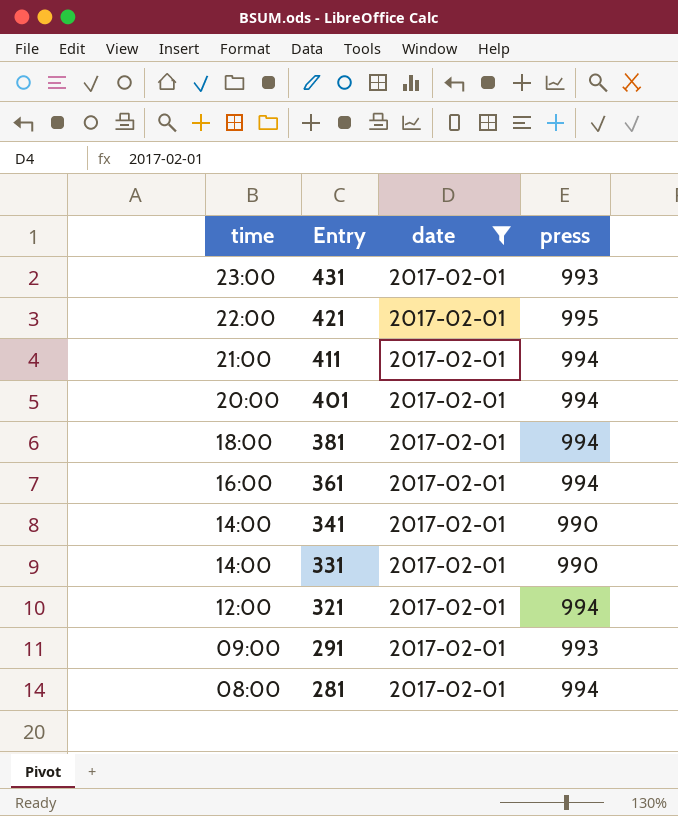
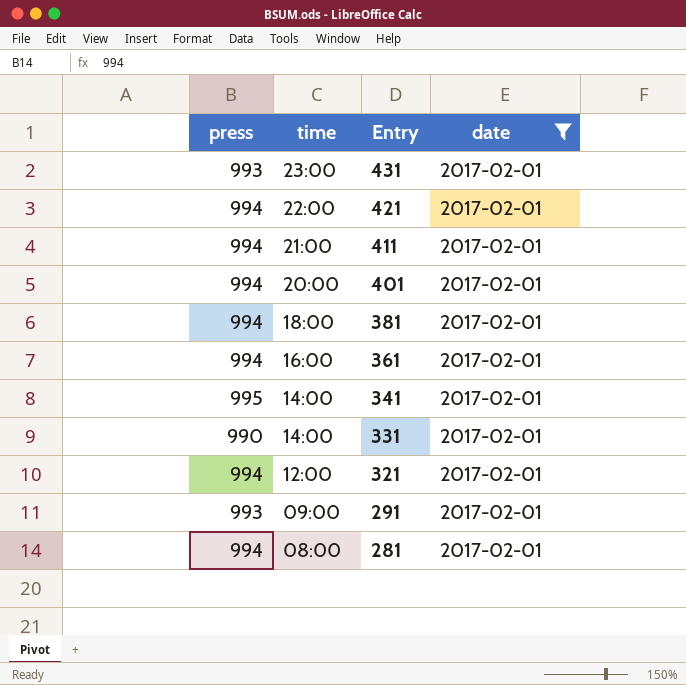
column press | position: 4 -> 1
421 | press: 995 -> 994
341 | press: 990 -> 995

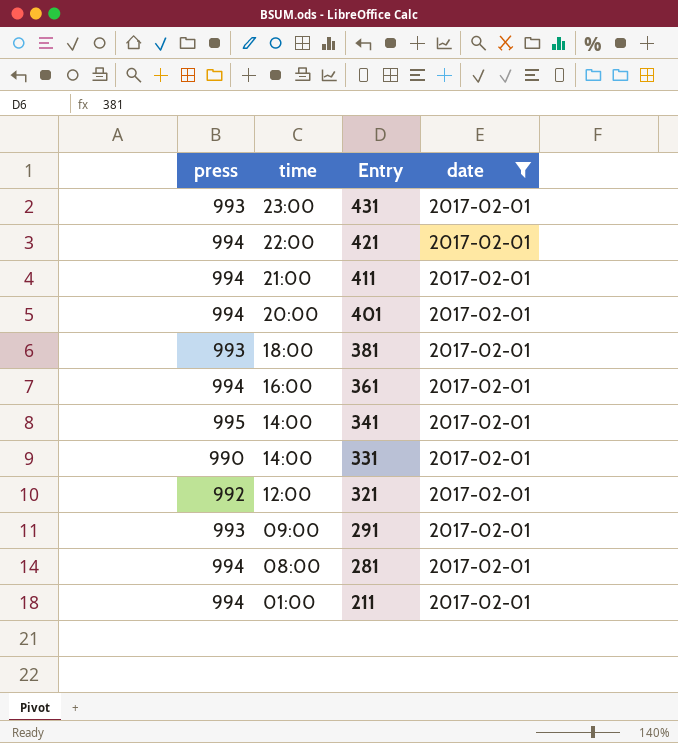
381 | press: 994 -> 993
321 | press: 994 -> 992
row 211: none -> 994 | 01:00 | 2017-02-01

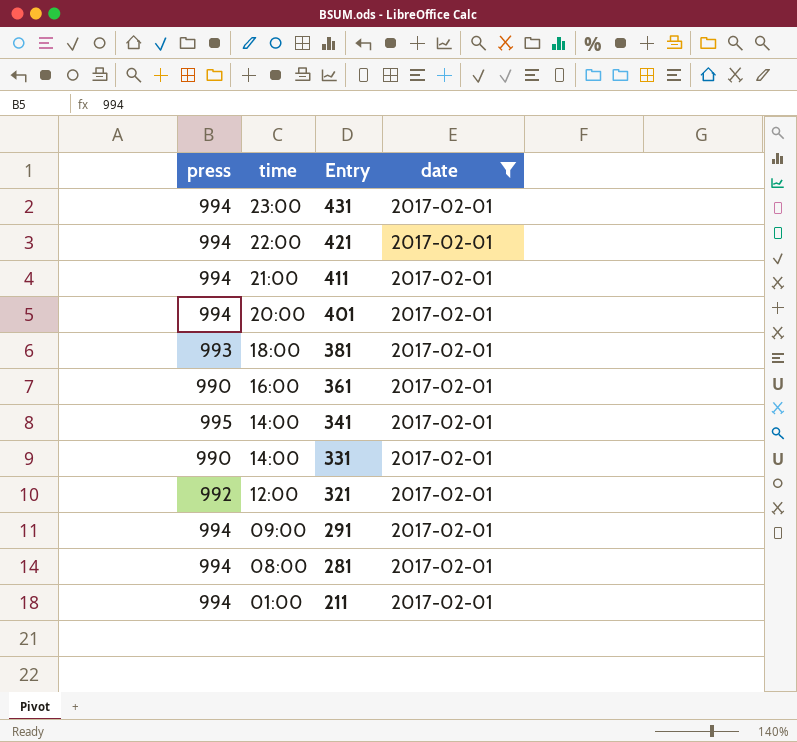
431 | press: 993 -> 994
361 | press: 994 -> 990
291 | press: 993 -> 994

